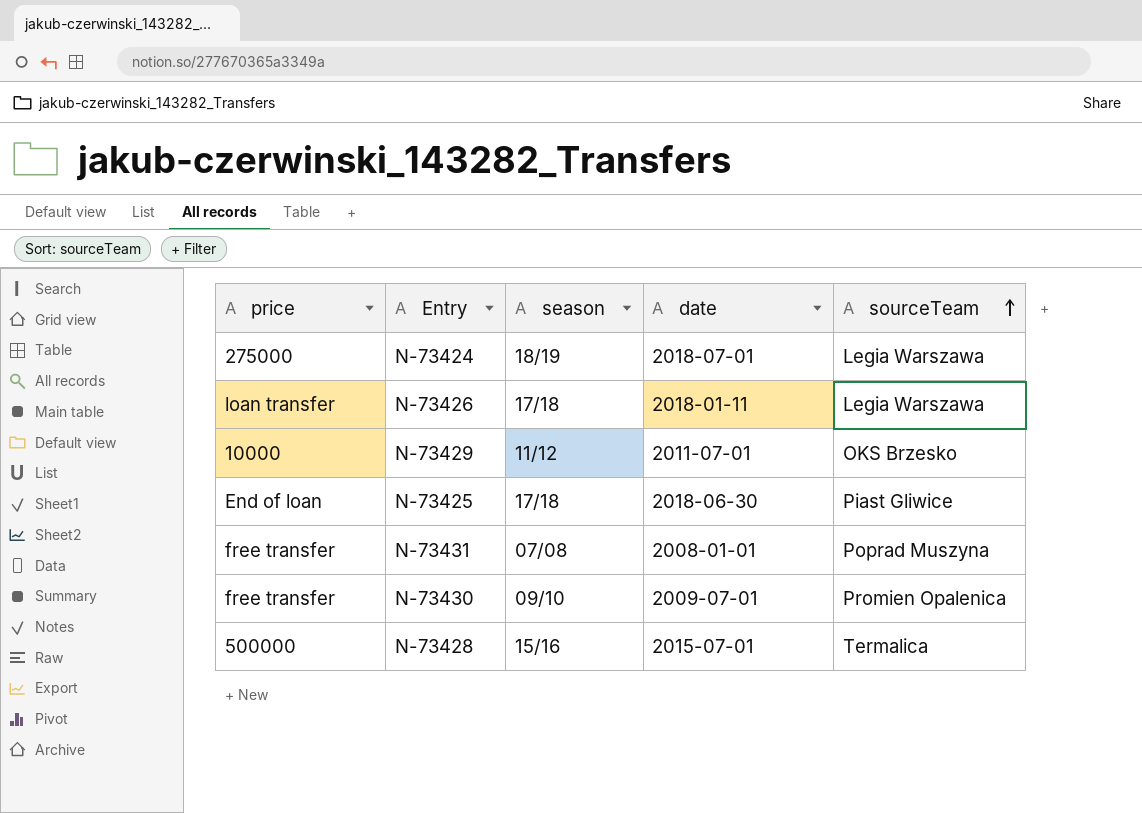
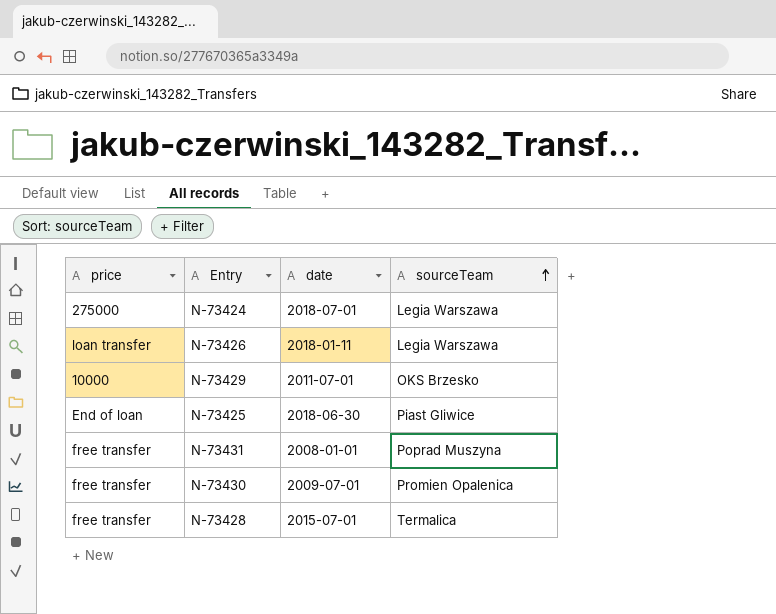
column season | position: 3 -> none
N-73428 | price: 500000 -> free transfer

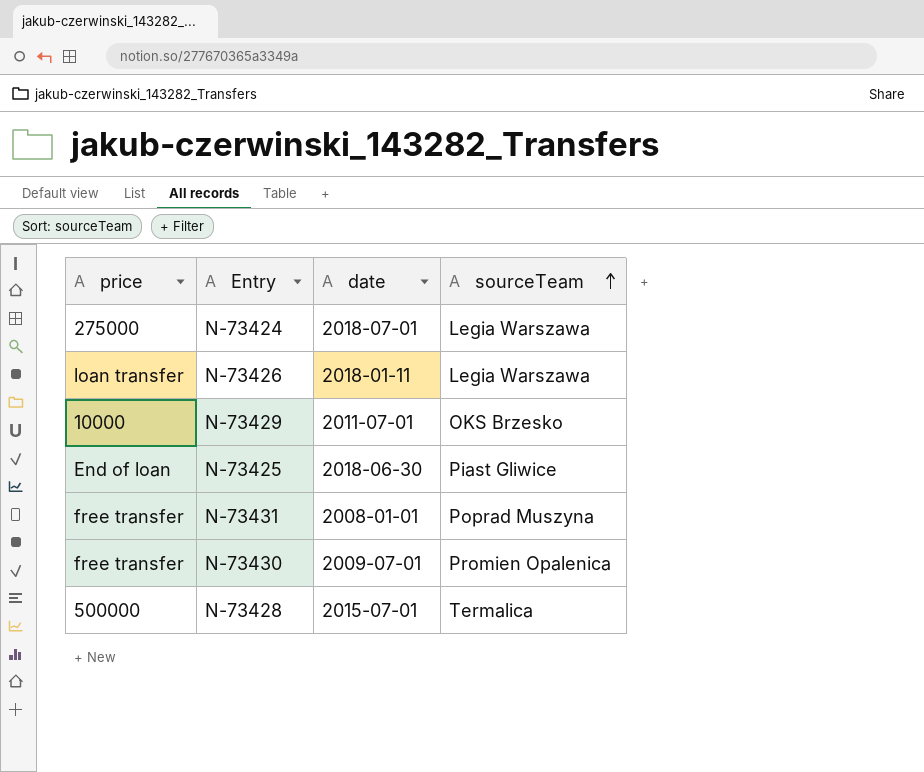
N-73428 | price: free transfer -> 500000

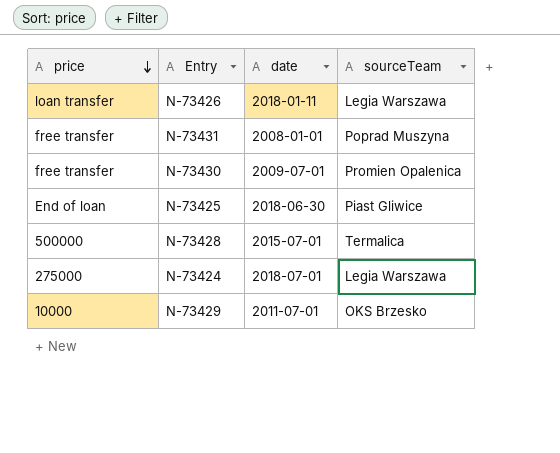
row order: sourceTeam ascending -> price descending

